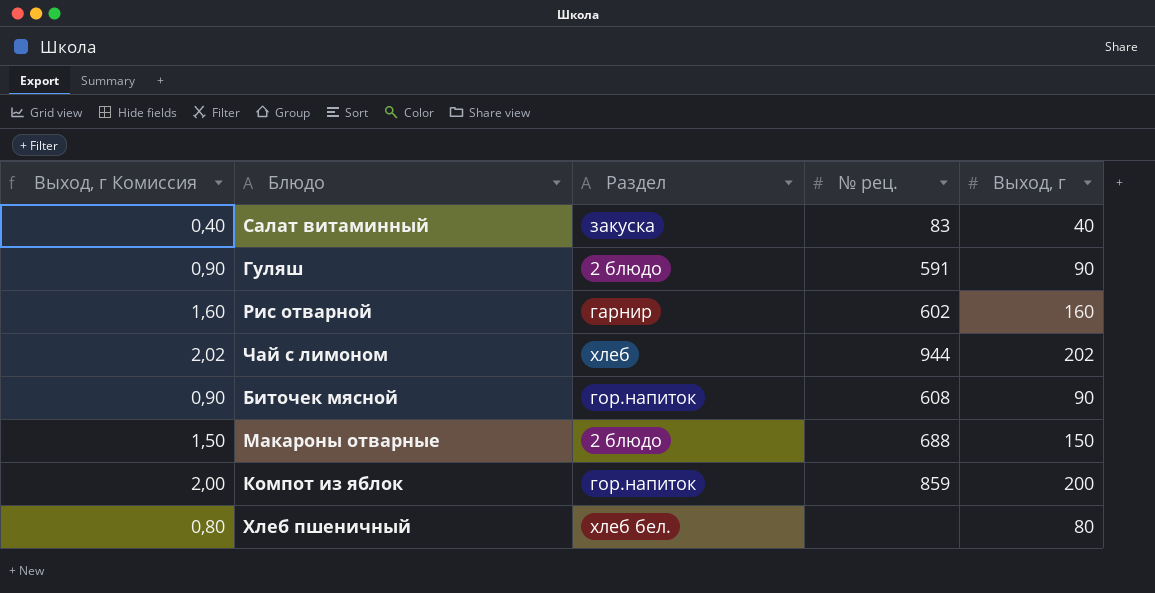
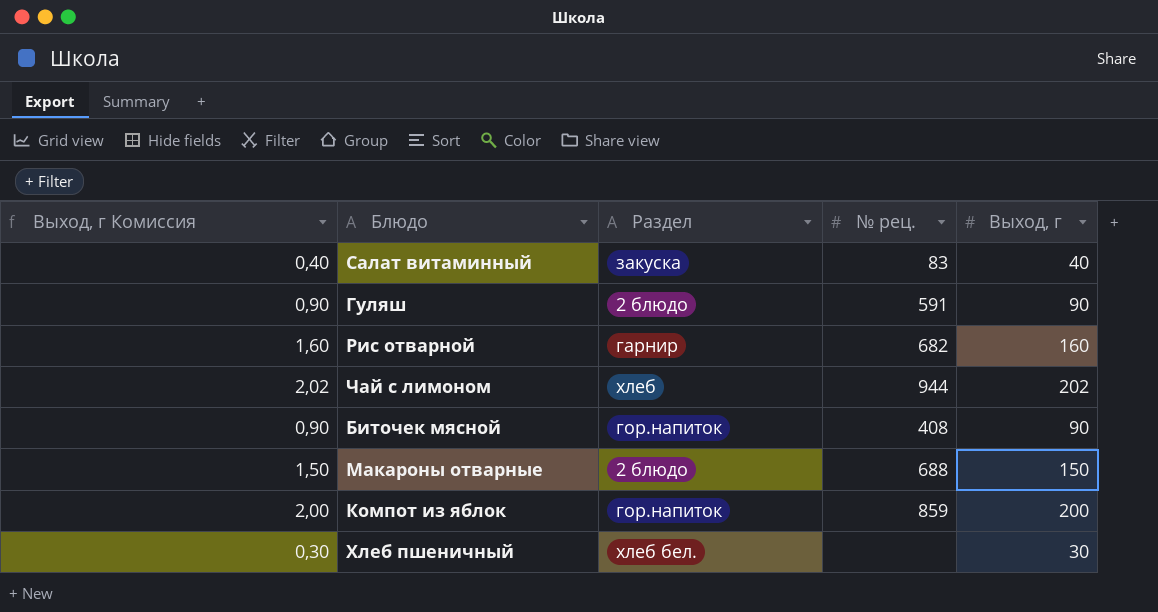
Рис отварной | № рец.: 602 -> 682
Биточек мясной | № рец.: 608 -> 408
Хлеб пшеничный | Выход, г Комиссия: 0,80 -> 0,30
Хлеб пшеничный | Выход, г: 80 -> 30

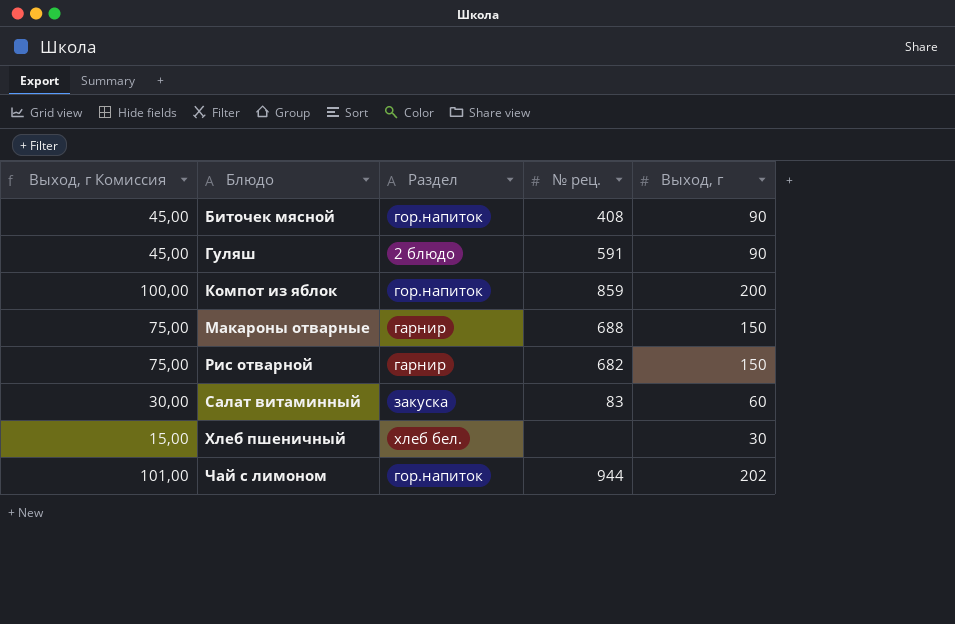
row order: none -> Блюдо ascending
column Выход, г Комиссия | formula: [Выход, г] * 0,01 -> [Выход, г] * 0,5
Макароны отварные | Раздел: 2 блюдо -> гарнир
Рис отварной | Выход, г: 160 -> 150
Салат витаминный | Выход, г: 40 -> 60
Чай с лимоном | Раздел: хлеб -> гор.напиток

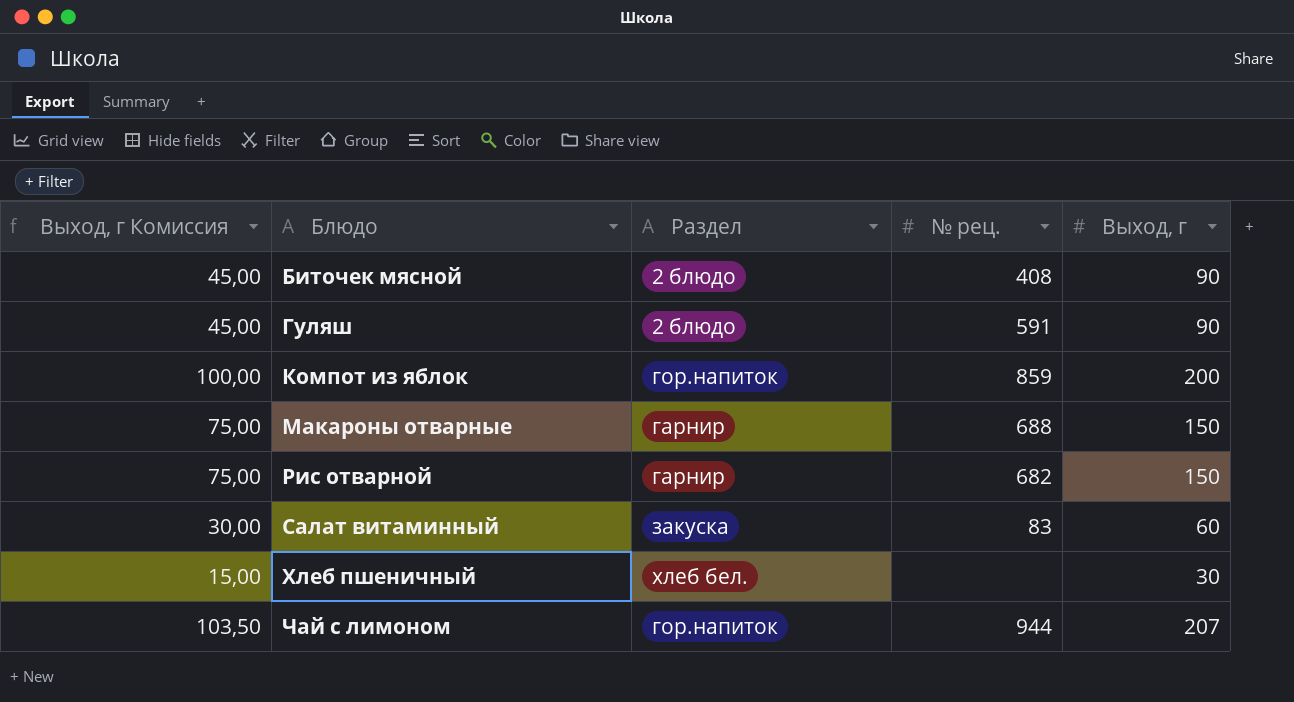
Биточек мясной | Раздел: гор.напиток -> 2 блюдо
Чай с лимоном | Выход, г Комиссия: 101,00 -> 103,50
Чай с лимоном | Выход, г: 202 -> 207

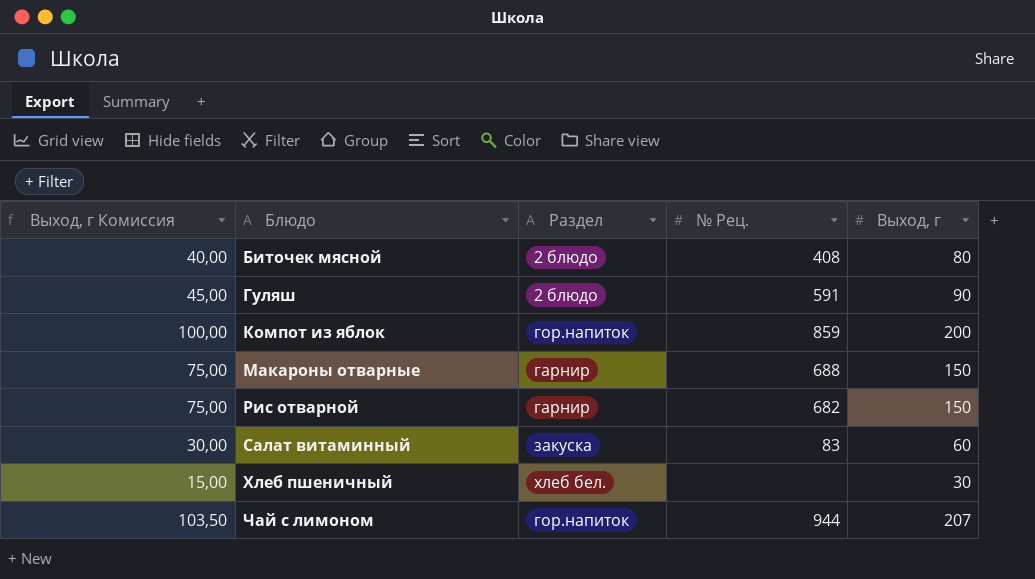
column name: № рец. -> № Рец.
Биточек мясной | Выход, г Комиссия: 45,00 -> 40,00
Биточек мясной | Выход, г: 90 -> 80

